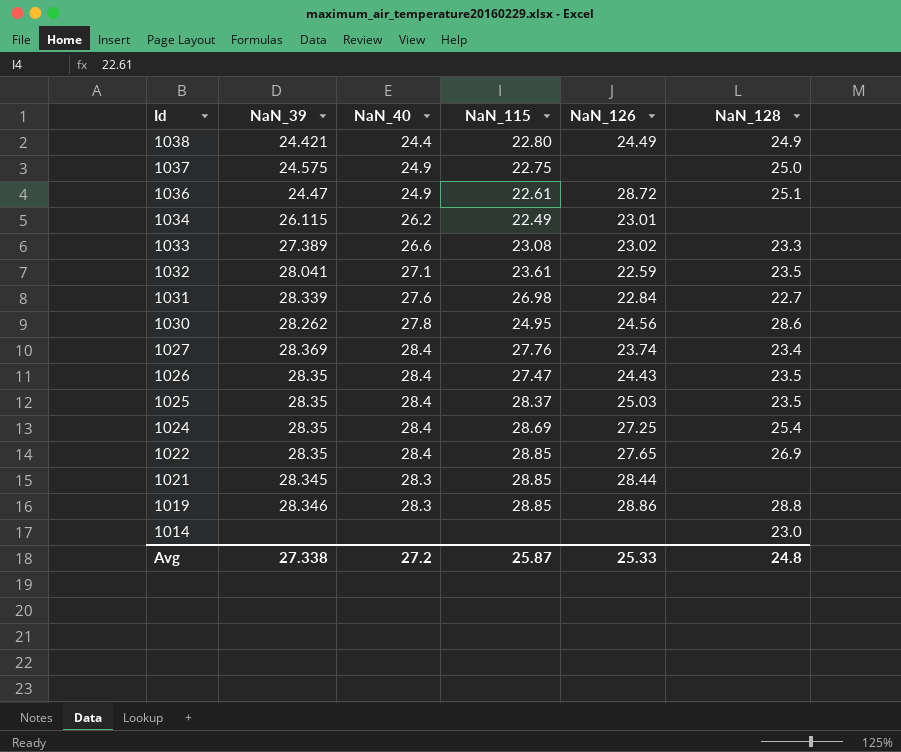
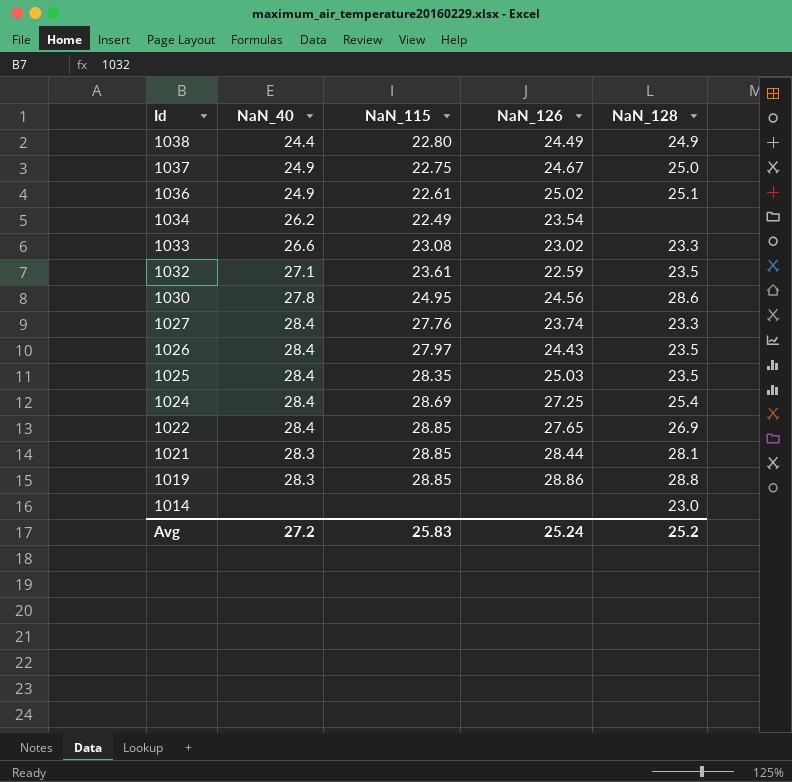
column NaN_39 | position: 2 -> none
row 1031: 28.339 | 27.6 | 26.98 | 22.84 | 22.7 -> none
1037 | NaN_126: none -> 24.67
1036 | NaN_126: 28.72 -> 25.02
1034 | NaN_126: 23.01 -> 23.54
1027 | NaN_128: 23.4 -> 23.3
1026 | NaN_115: 27.47 -> 27.97
1025 | NaN_115: 28.37 -> 28.35
1021 | NaN_128: none -> 28.1
Avg | NaN_115: 25.87 -> 25.83
Avg | NaN_126: 25.33 -> 25.24
Avg | NaN_128: 24.8 -> 25.2

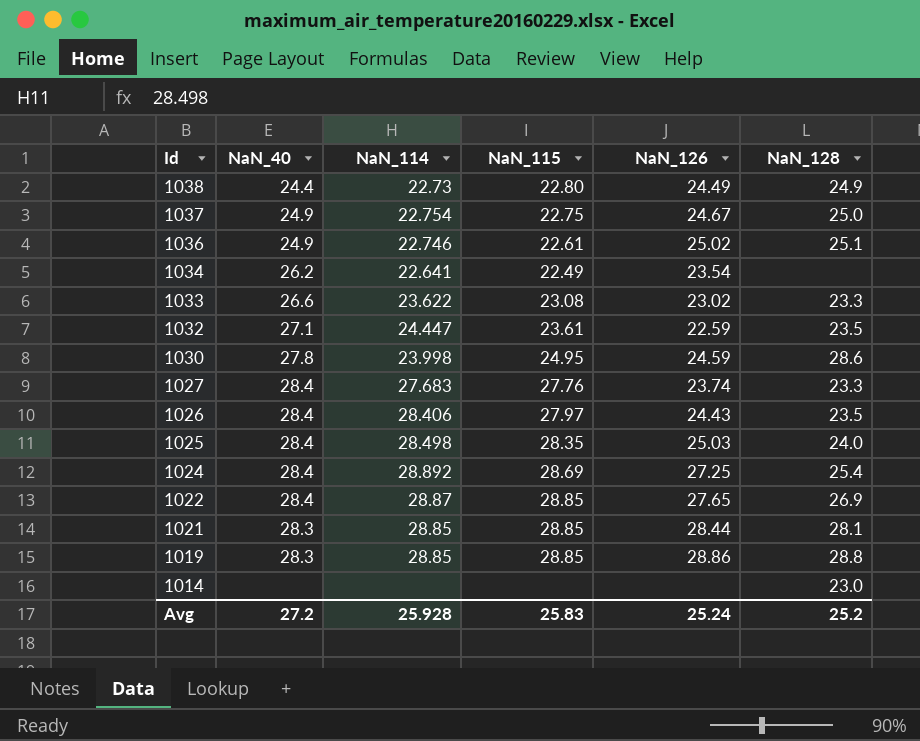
column NaN_114 | position: none -> 3
1030 | NaN_126: 24.56 -> 24.59
1025 | NaN_128: 23.5 -> 24.0

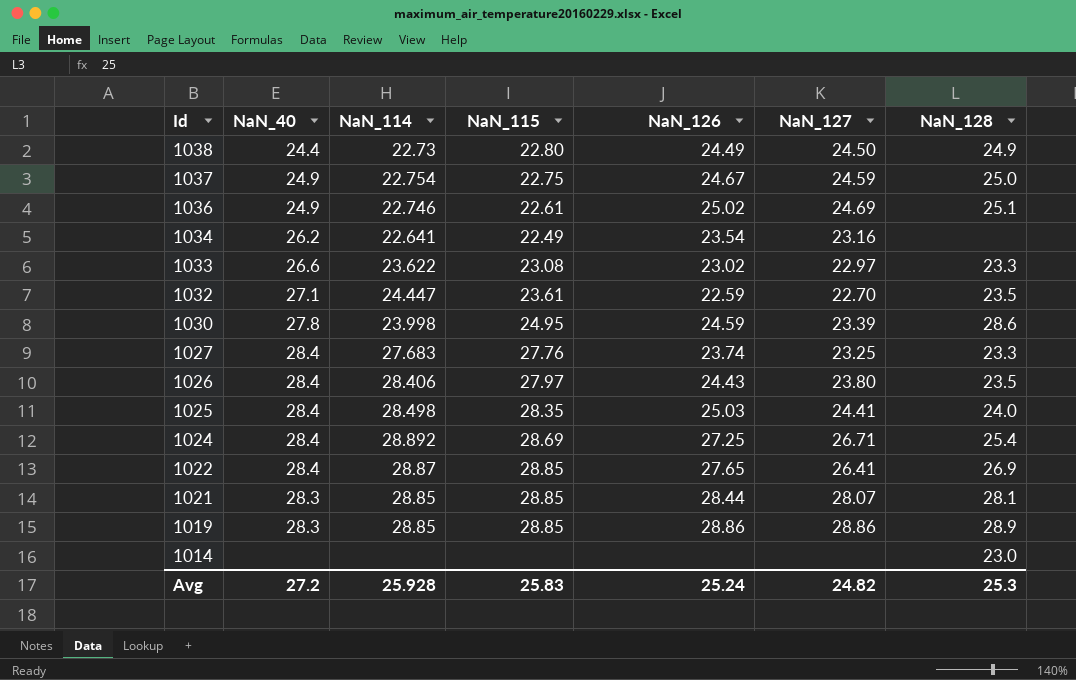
column NaN_127 | position: none -> 6
1019 | NaN_128: 28.8 -> 28.9
Avg | NaN_128: 25.2 -> 25.3

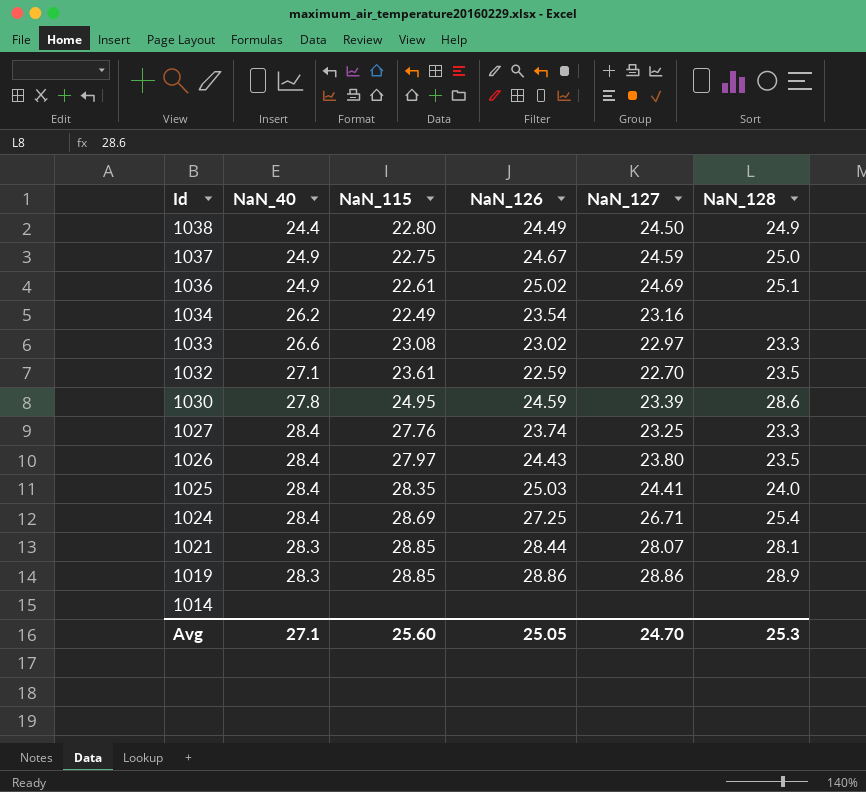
column NaN_114 | position: 3 -> none
row 1022: 28.4 | 28.87 | 28.85 | 27.65 | 26.41 | 26.9 -> none
1014 | NaN_128: 23.0 -> none
Avg | NaN_40: 27.2 -> 27.1
Avg | NaN_115: 25.83 -> 25.60
Avg | NaN_126: 25.24 -> 25.05
Avg | NaN_127: 24.82 -> 24.70

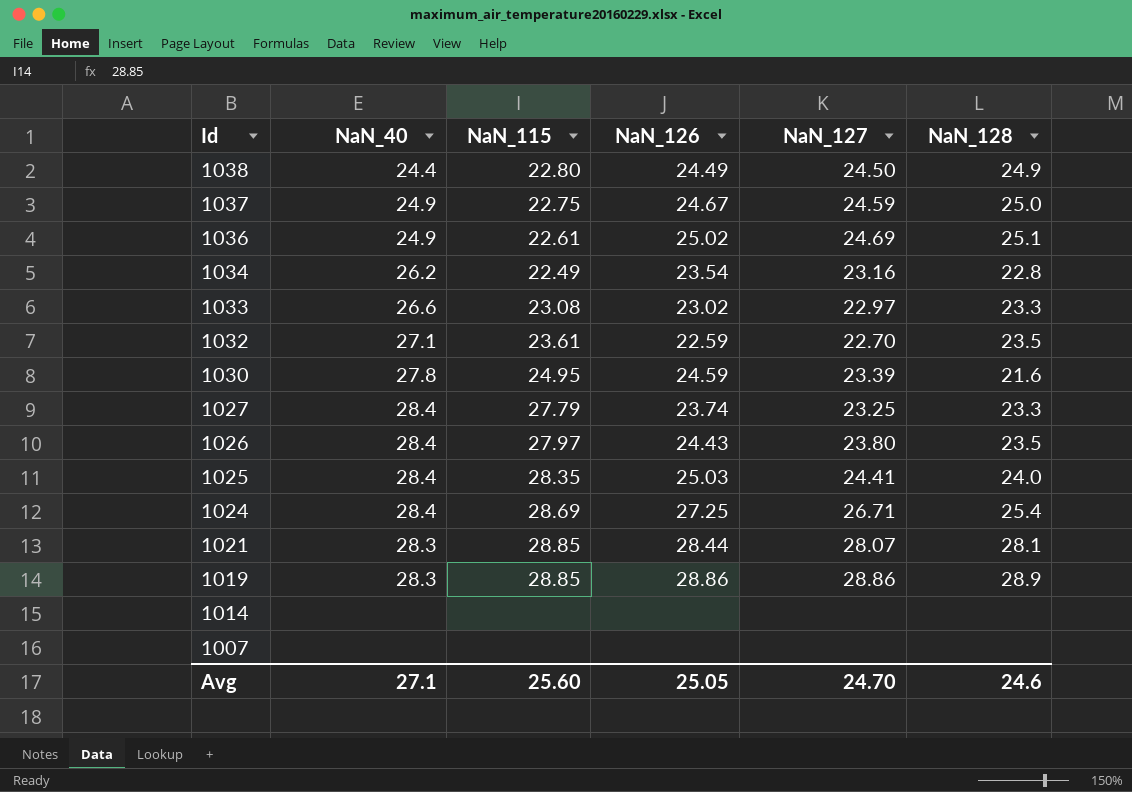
1034 | NaN_128: none -> 22.8
1030 | NaN_128: 28.6 -> 21.6
1027 | NaN_115: 27.76 -> 27.79
row 1007: none -> none | none | none | none | none
Avg | NaN_128: 25.3 -> 24.6

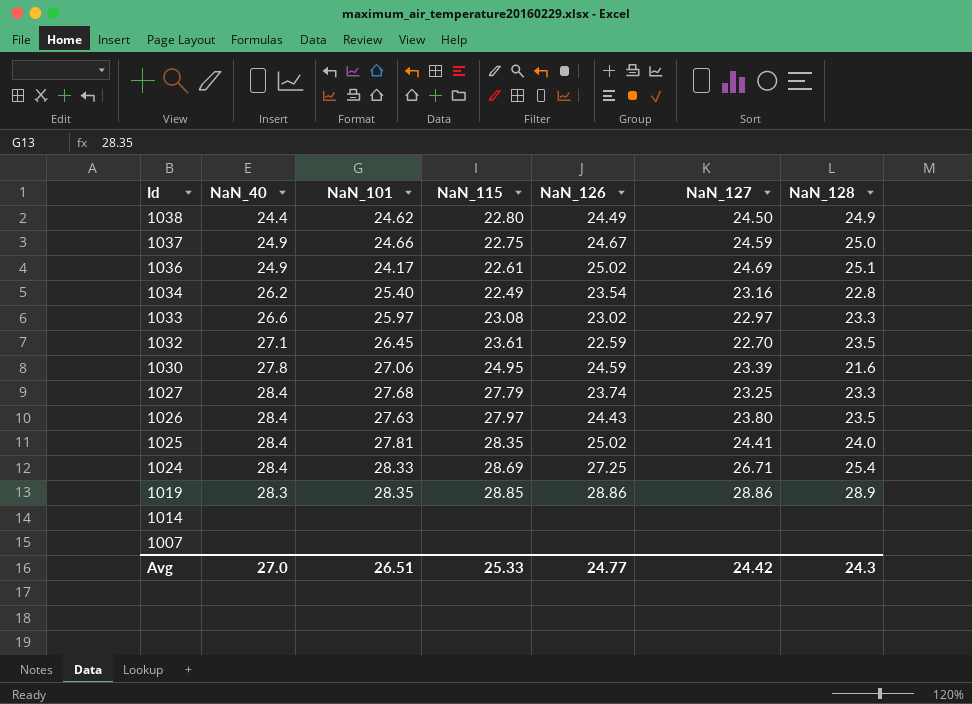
column NaN_101 | position: none -> 3
row 1021: 28.3 | 28.85 | 28.44 | 28.07 | 28.1 -> none
1025 | NaN_126: 25.03 -> 25.02
Avg | NaN_40: 27.1 -> 27.0
Avg | NaN_115: 25.60 -> 25.33
Avg | NaN_126: 25.05 -> 24.77
Avg | NaN_127: 24.70 -> 24.42
Avg | NaN_128: 24.6 -> 24.3

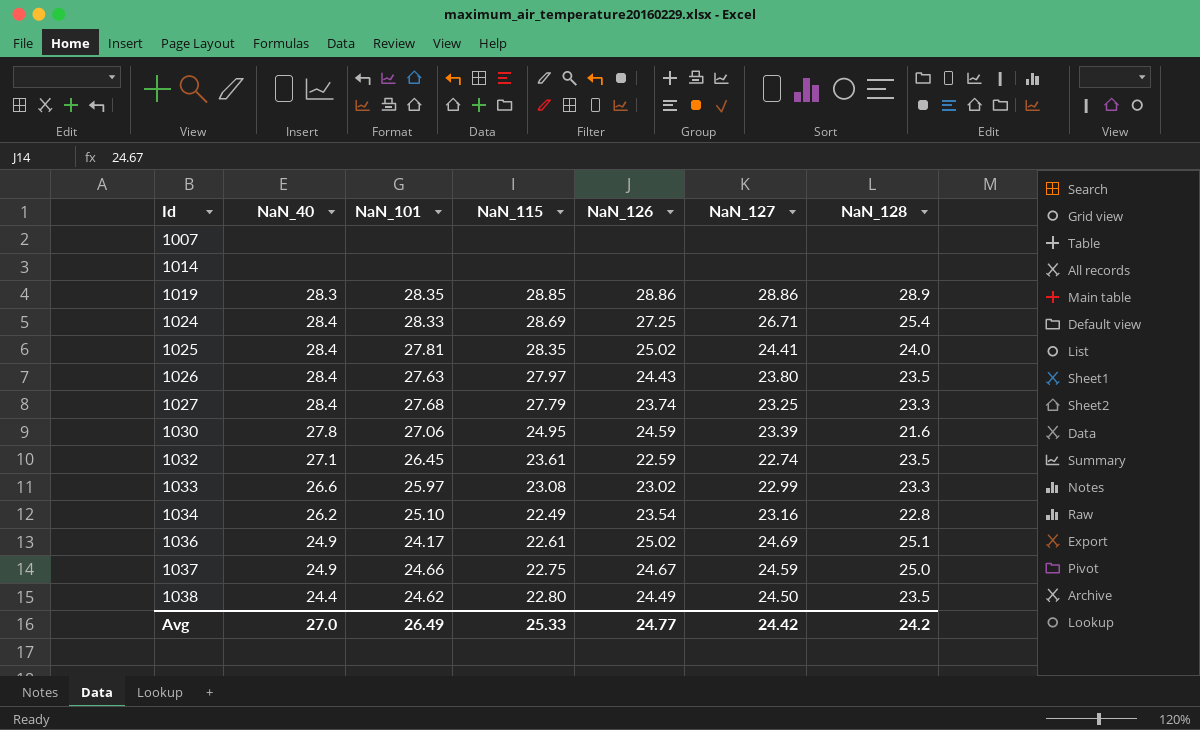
row order: Id descending -> Id ascending
1032 | NaN_127: 22.70 -> 22.74
1033 | NaN_127: 22.97 -> 22.99
1034 | NaN_101: 25.40 -> 25.10
1038 | NaN_128: 24.9 -> 23.5
Avg | NaN_101: 26.51 -> 26.49
Avg | NaN_128: 24.3 -> 24.2

